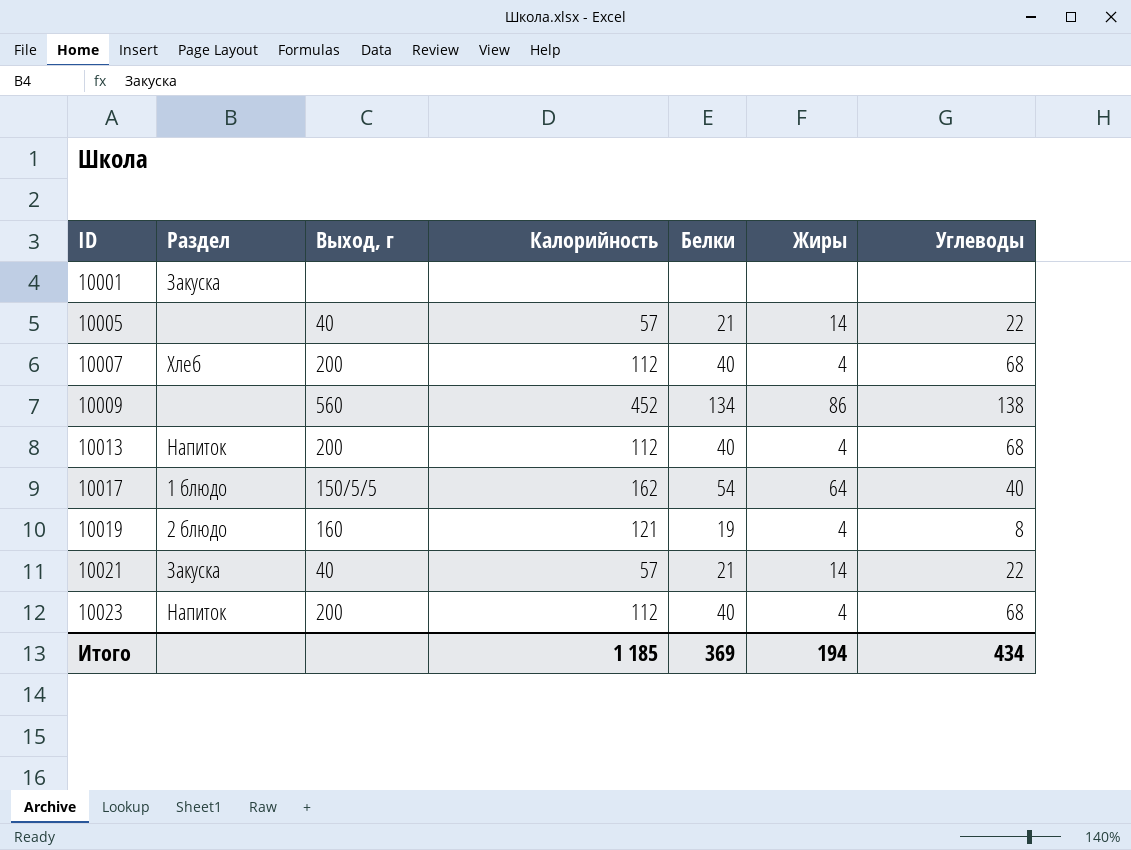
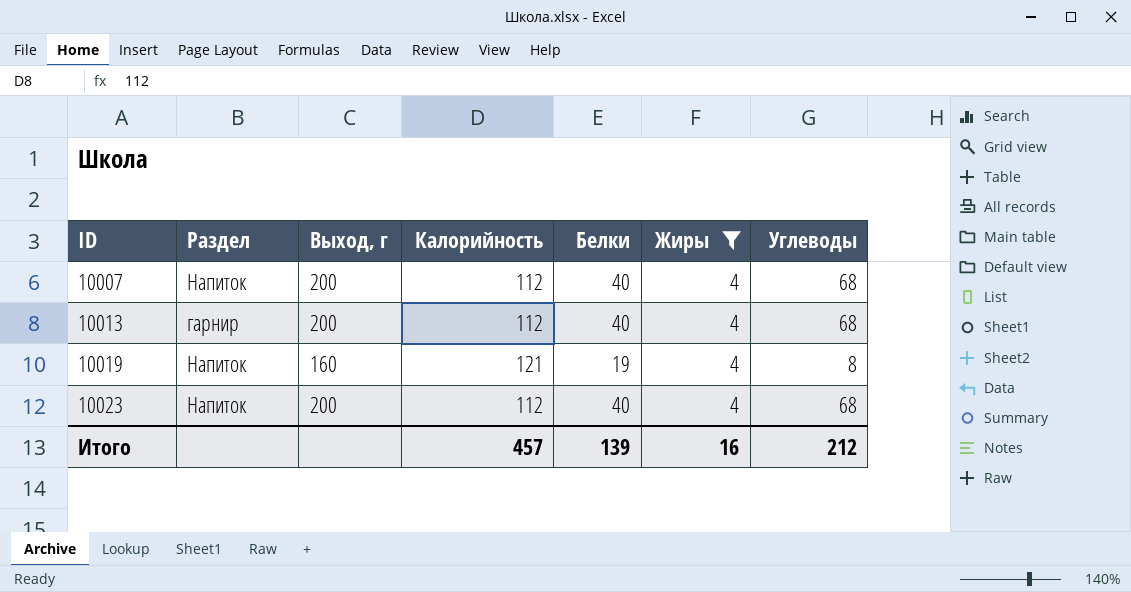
filter: none -> Жиры = 4
10007 | Раздел: Хлеб -> Напиток
10013 | Раздел: Напиток -> гарнир
10019 | Раздел: 2 блюдо -> Напиток
Итого | Калорийность: 1 185 -> 457
Итого | Белки: 369 -> 139
Итого | Жиры: 194 -> 16
Итого | Углеводы: 434 -> 212

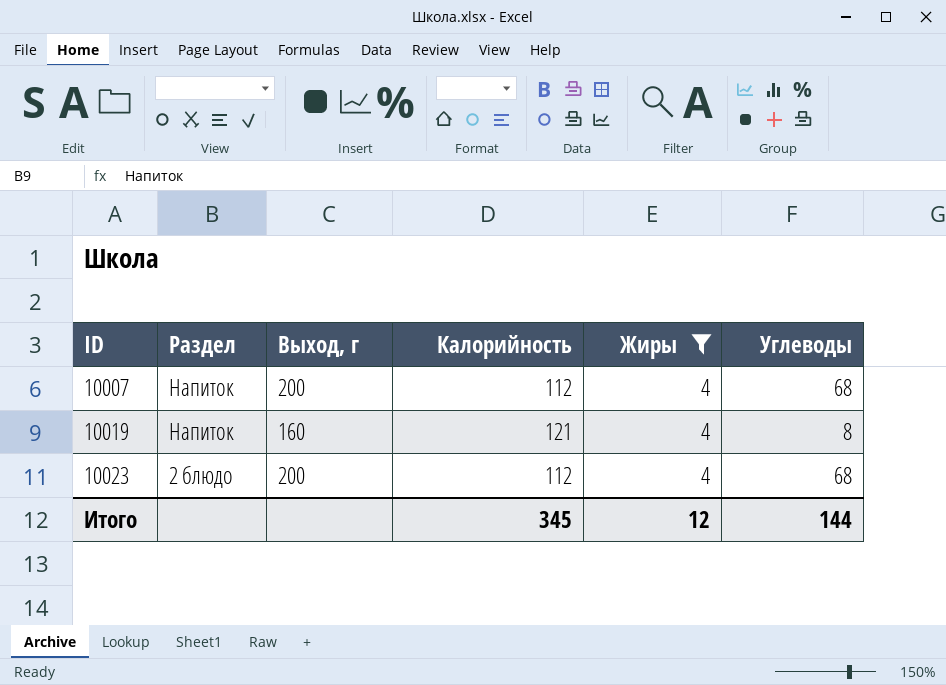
column Белки | position: 5 -> none
row 10013: гарнир | 200 | 112 | 40 | 4 | 68 -> none
10023 | Раздел: Напиток -> 2 блюдо
Итого | Калорийность: 457 -> 345
Итого | Жиры: 16 -> 12
Итого | Углеводы: 212 -> 144

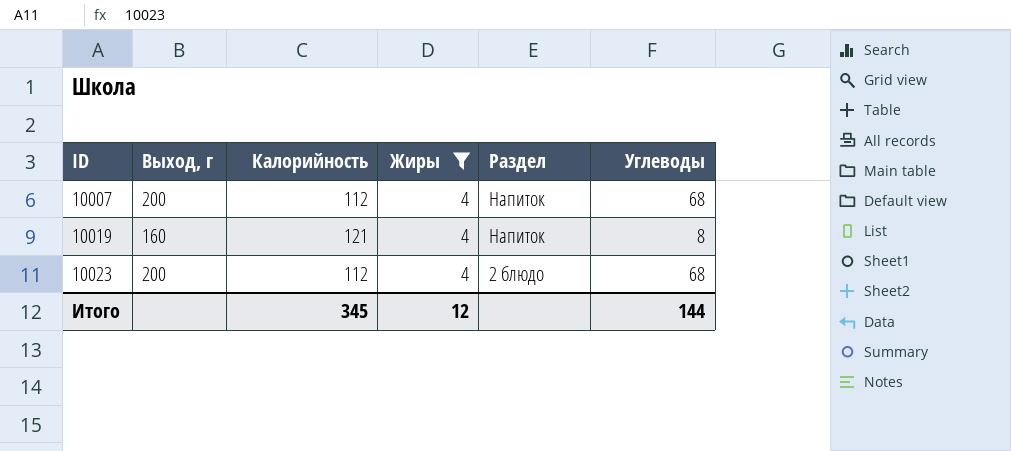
column Раздел | position: 2 -> 5

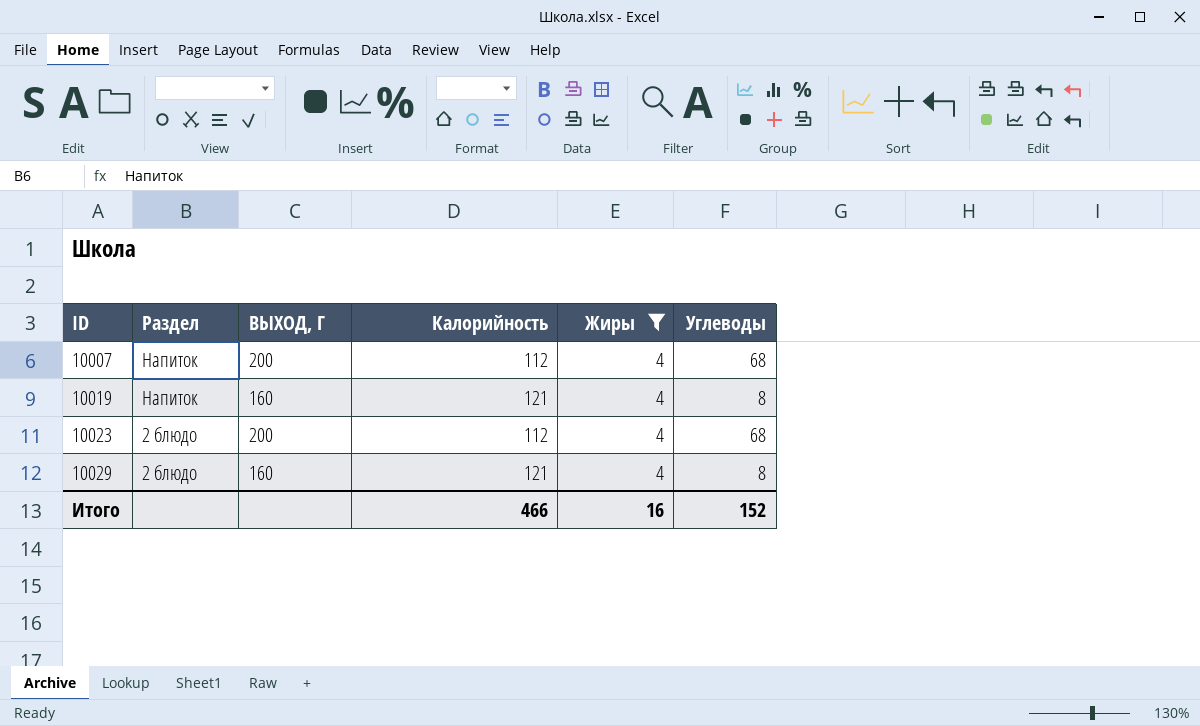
column Раздел | position: 5 -> 2
column name: Выход, г -> ВЫХОД, Г
row 10029: none -> 2 блюдо | 160 | 121 | 4 | 8
Итого | Калорийность: 345 -> 466
Итого | Жиры: 12 -> 16
Итого | Углеводы: 144 -> 152

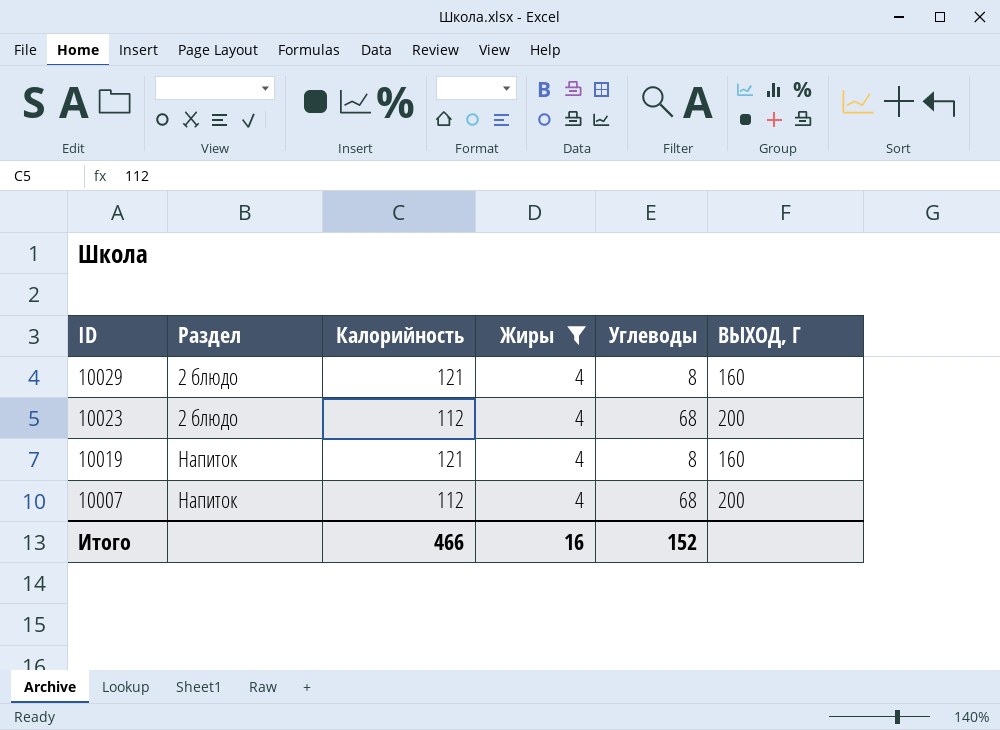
row order: ID ascending -> ID descending
column ВЫХОД, Г | position: 3 -> 6

